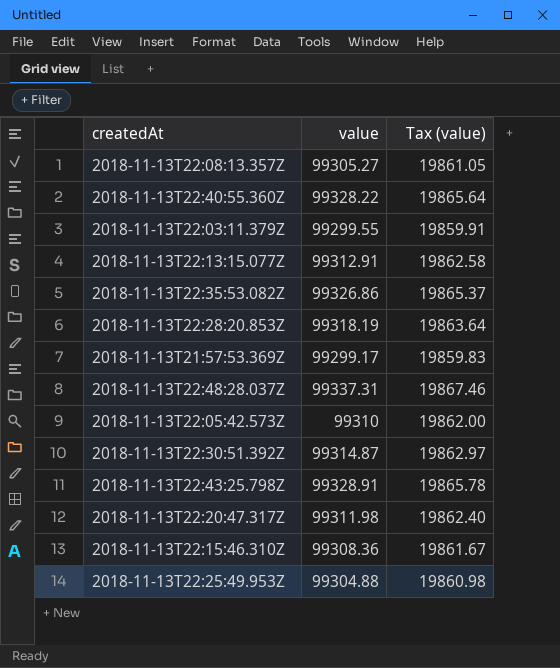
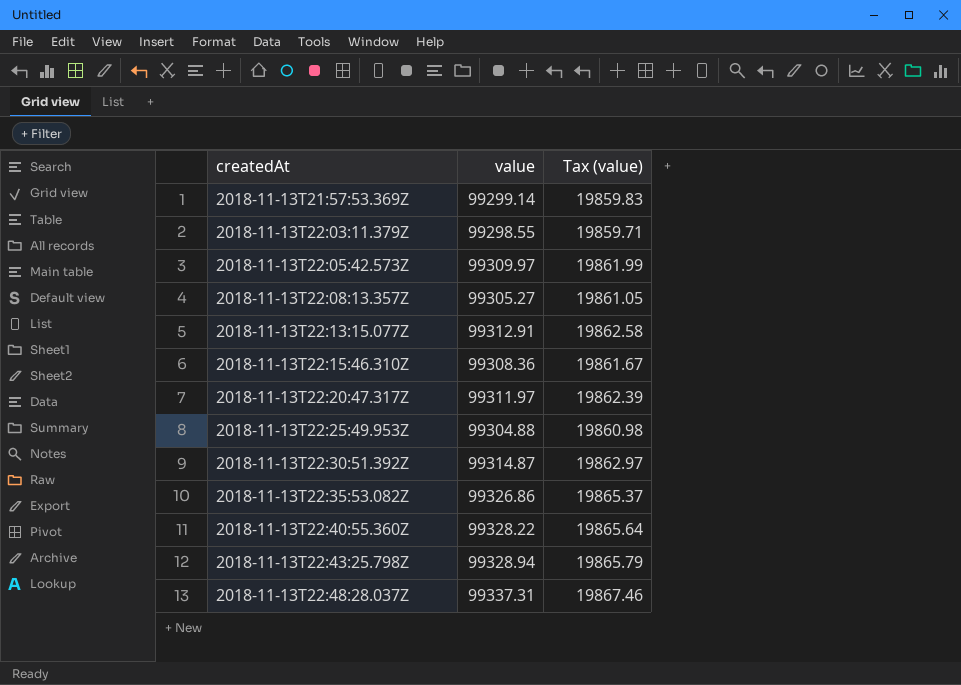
row order: none -> createdAt ascending
row 2018-11-13T22:28:20.853Z: 99318.19 | 19863.64 -> none
2018-11-13T21:57:53.369Z | value: 99299.17 -> 99299.14
2018-11-13T22:03:11.379Z | value: 99299.55 -> 99298.55
2018-11-13T22:03:11.379Z | Tax (value): 19859.91 -> 19859.71
2018-11-13T22:05:42.573Z | value: 99310 -> 99309.97
2018-11-13T22:05:42.573Z | Tax (value): 19862.00 -> 19861.99
2018-11-13T22:20:47.317Z | value: 99311.98 -> 99311.97
2018-11-13T22:20:47.317Z | Tax (value): 19862.40 -> 19862.39
2018-11-13T22:43:25.798Z | value: 99328.91 -> 99328.94
2018-11-13T22:43:25.798Z | Tax (value): 19865.78 -> 19865.79

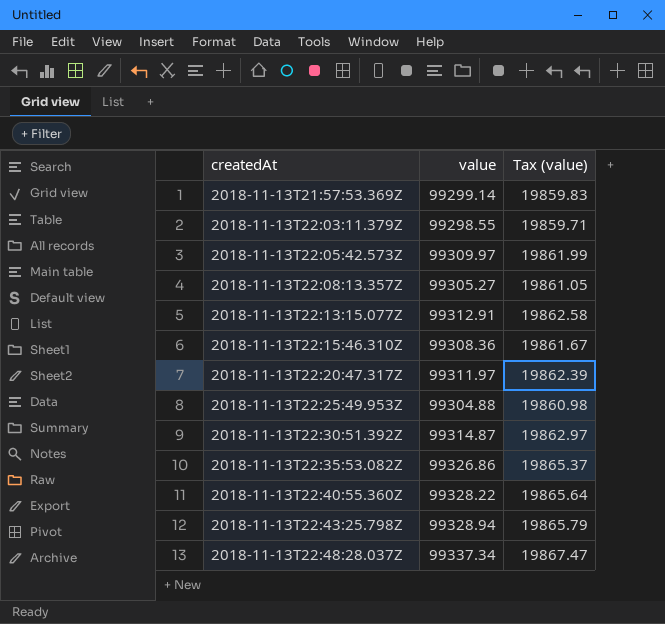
2018-11-13T22:48:28.037Z | value: 99337.31 -> 99337.34
2018-11-13T22:48:28.037Z | Tax (value): 19867.46 -> 19867.47

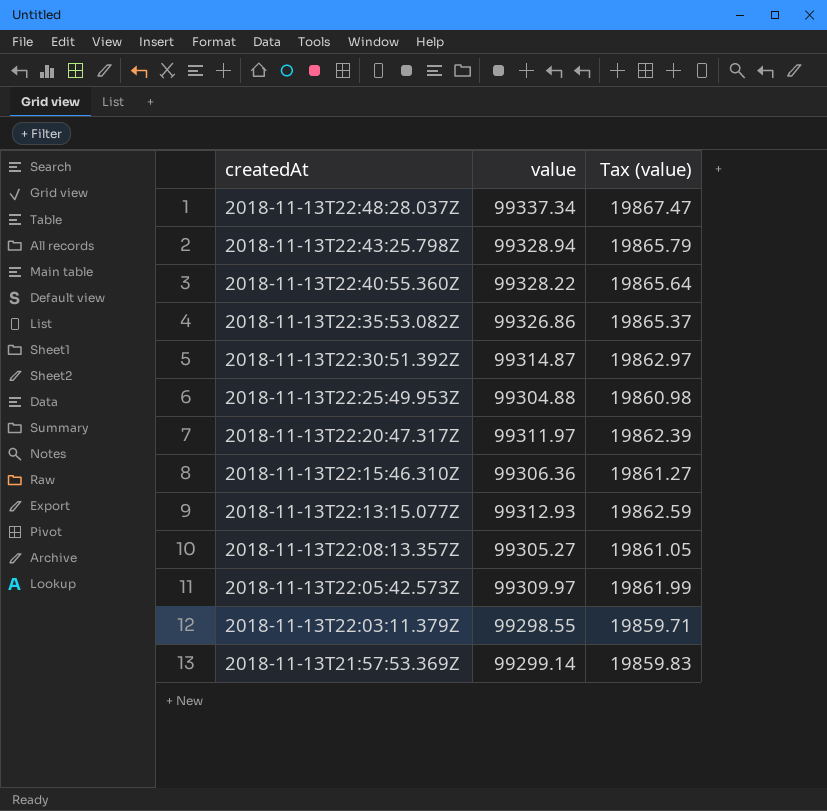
row order: createdAt ascending -> createdAt descending
2018-11-13T22:15:46.310Z | value: 99308.36 -> 99306.36
2018-11-13T22:15:46.310Z | Tax (value): 19861.67 -> 19861.27
2018-11-13T22:13:15.077Z | value: 99312.91 -> 99312.93
2018-11-13T22:13:15.077Z | Tax (value): 19862.58 -> 19862.59

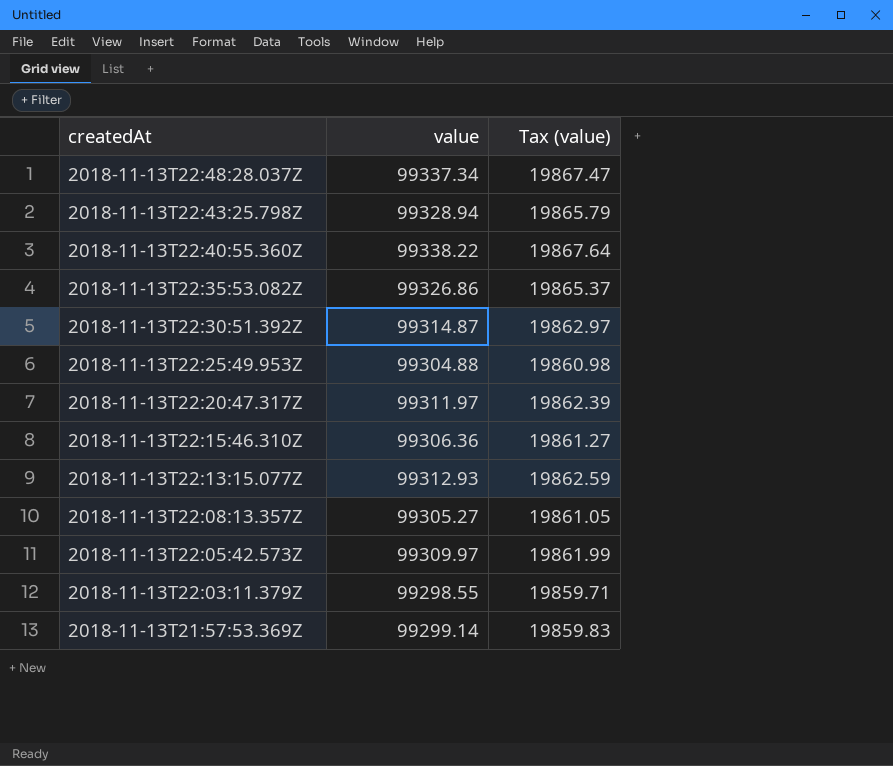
2018-11-13T22:40:55.360Z | value: 99328.22 -> 99338.22
2018-11-13T22:40:55.360Z | Tax (value): 19865.64 -> 19867.64

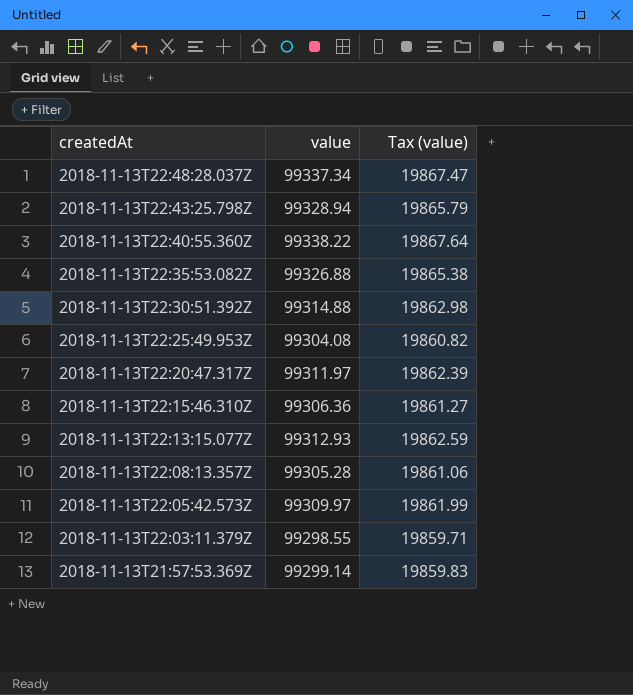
2018-11-13T22:35:53.082Z | value: 99326.86 -> 99326.88
2018-11-13T22:35:53.082Z | Tax (value): 19865.37 -> 19865.38
2018-11-13T22:30:51.392Z | value: 99314.87 -> 99314.88
2018-11-13T22:30:51.392Z | Tax (value): 19862.97 -> 19862.98
2018-11-13T22:25:49.953Z | value: 99304.88 -> 99304.08
2018-11-13T22:25:49.953Z | Tax (value): 19860.98 -> 19860.82
2018-11-13T22:08:13.357Z | value: 99305.27 -> 99305.28
2018-11-13T22:08:13.357Z | Tax (value): 19861.05 -> 19861.06

